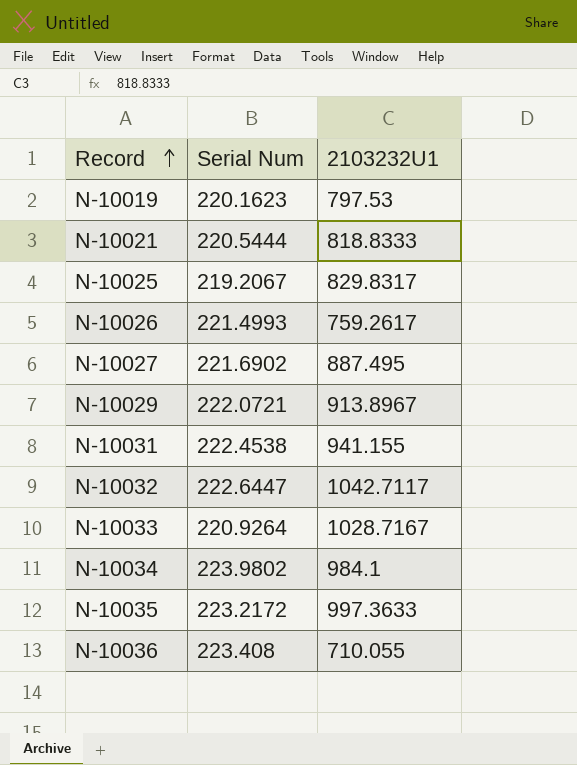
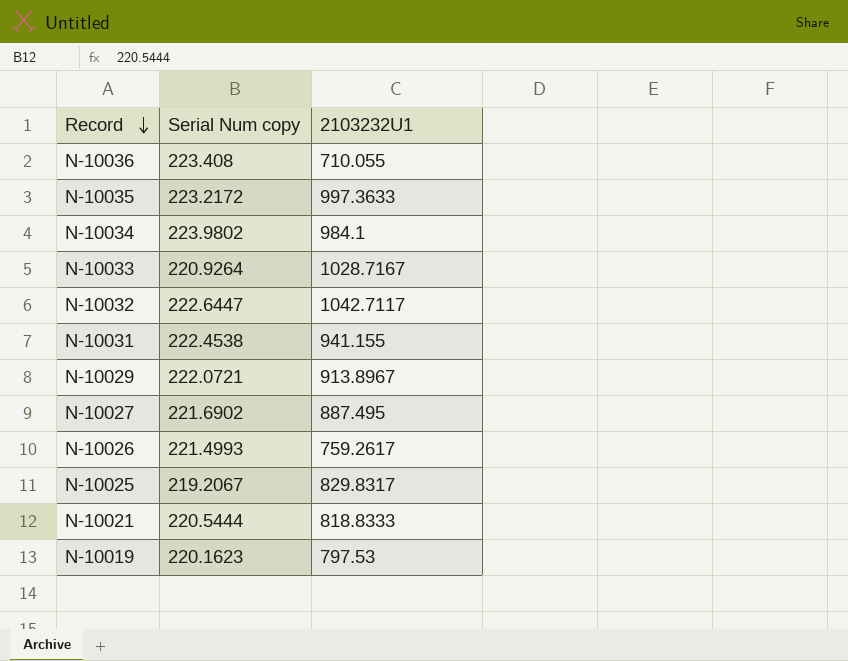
row order: Record ascending -> Record descending
column name: Serial Num -> Serial Num copy

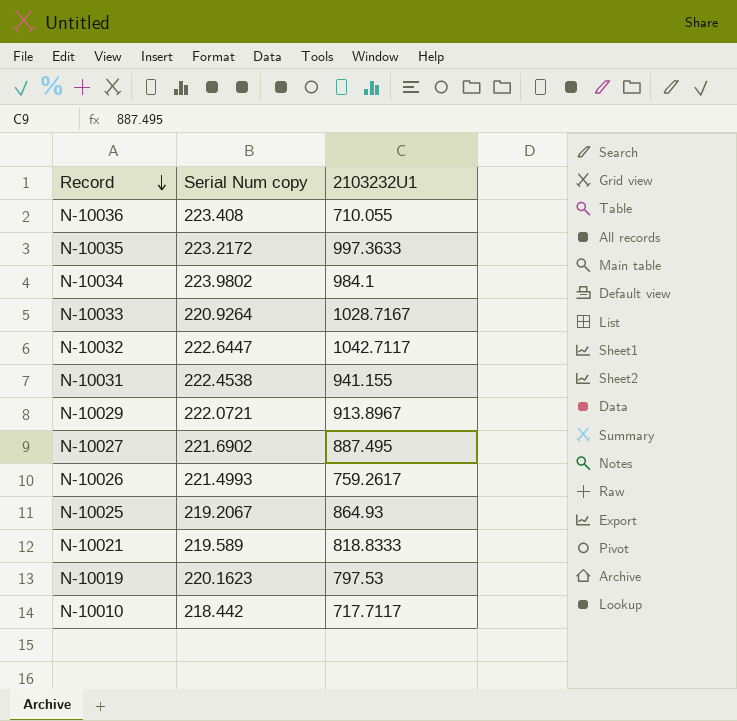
N-10025 | 2103232U1: 829.8317 -> 864.93
N-10021 | Serial Num copy: 220.5444 -> 219.589
row N-10010: none -> 218.442 | 717.7117

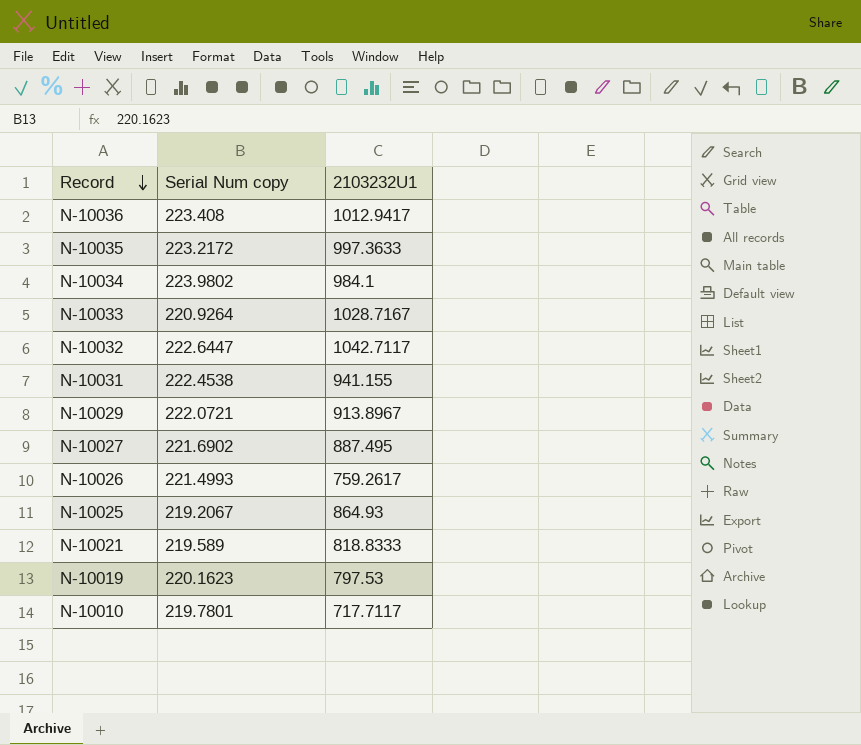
N-10036 | 2103232U1: 710.055 -> 1012.9417
N-10010 | Serial Num copy: 218.442 -> 219.7801

